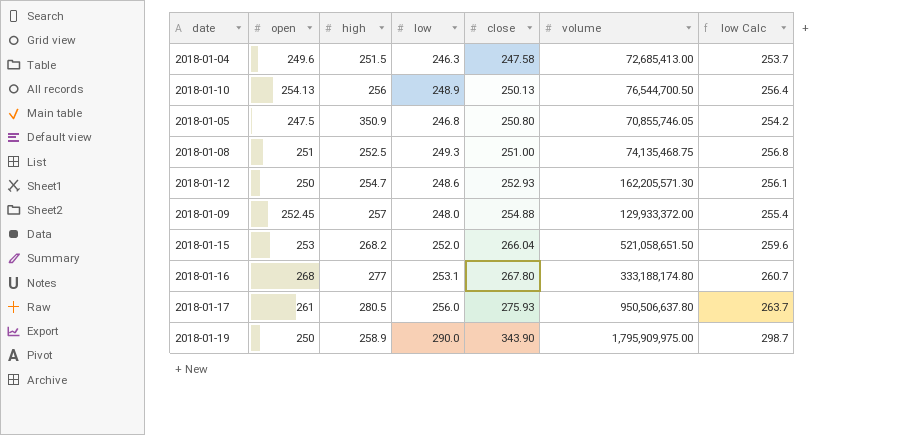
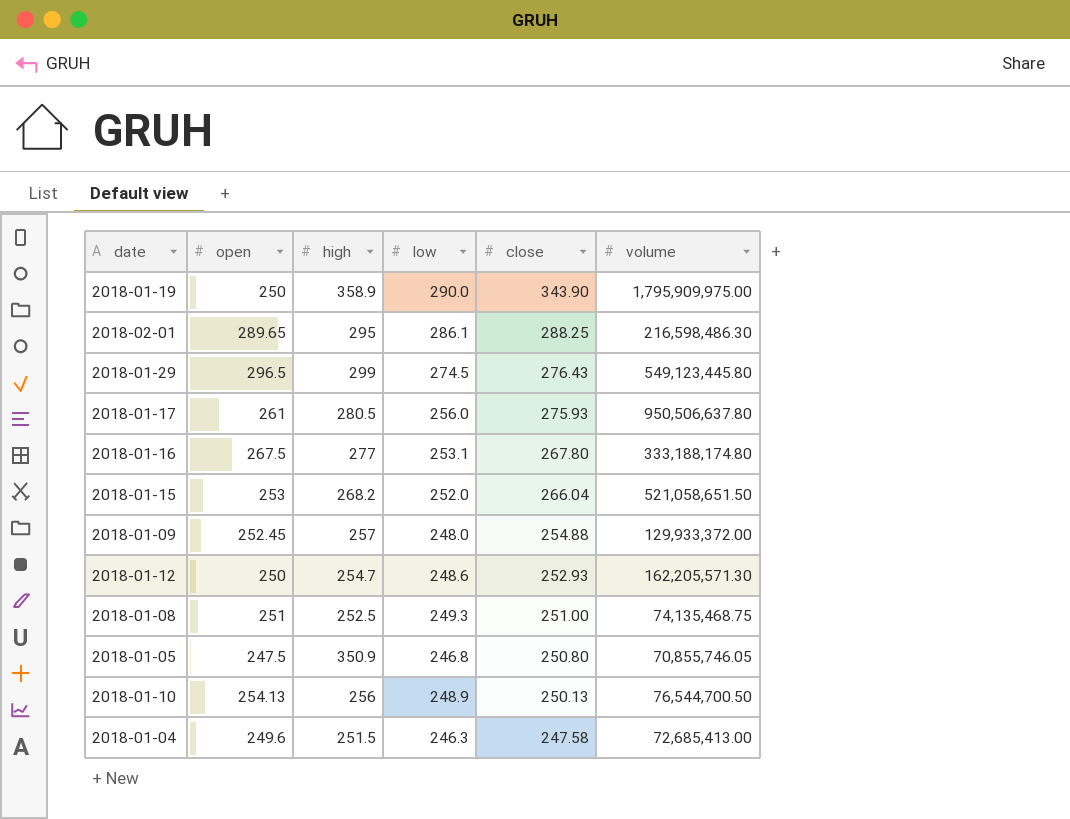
row order: close ascending -> close descending
column low Calc | formula: [low] * 1.03 -> none
2018-01-19 | high: 258.9 -> 358.9
row 2018-02-01: none -> 289.65 | 295 | 286.1 | 288.25 | 216,598,486.30
row 2018-01-29: none -> 296.5 | 299 | 274.5 | 276.43 | 549,123,445.80
2018-01-16 | open: 268 -> 267.5

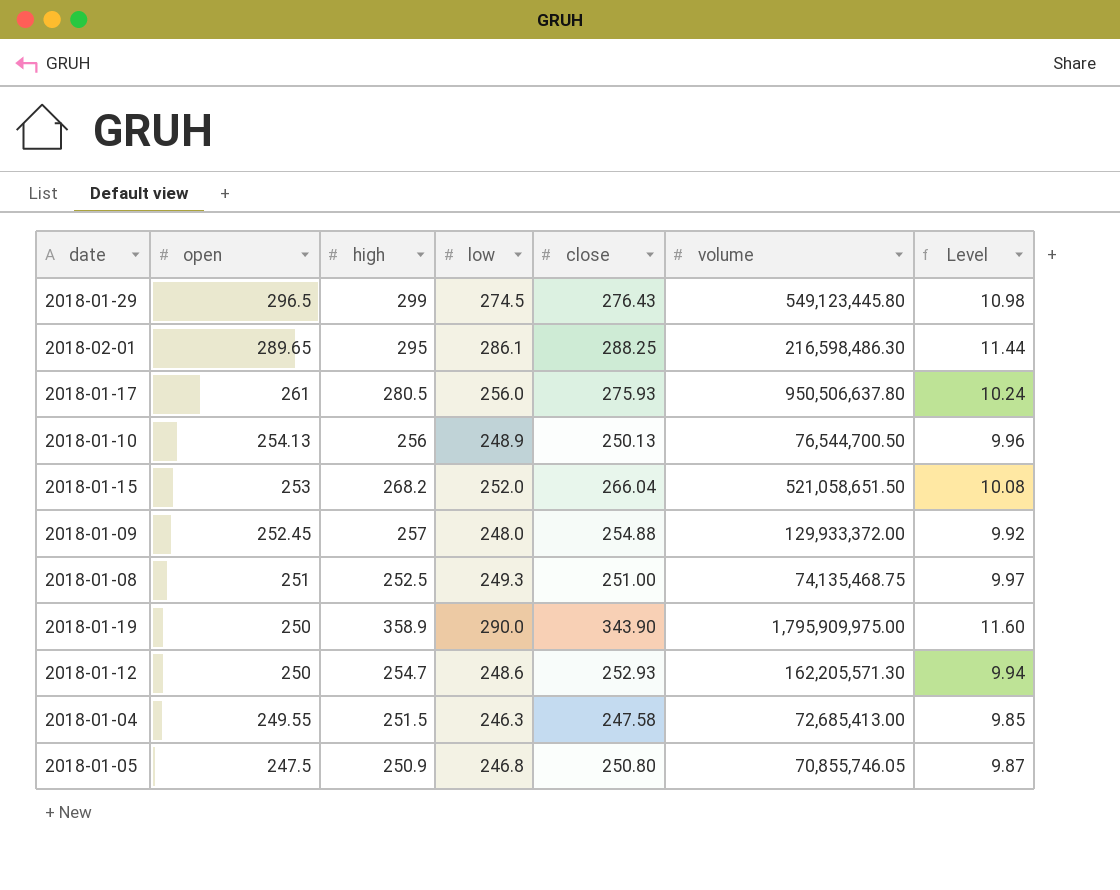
row order: close descending -> open descending
column Level | formula: none -> [low] * 0.04
row 2018-01-16: 267.5 | 277 | 253.1 | 267.80 | 333,188,174.80 -> none
2018-01-04 | open: 249.6 -> 249.55
2018-01-05 | high: 350.9 -> 250.9

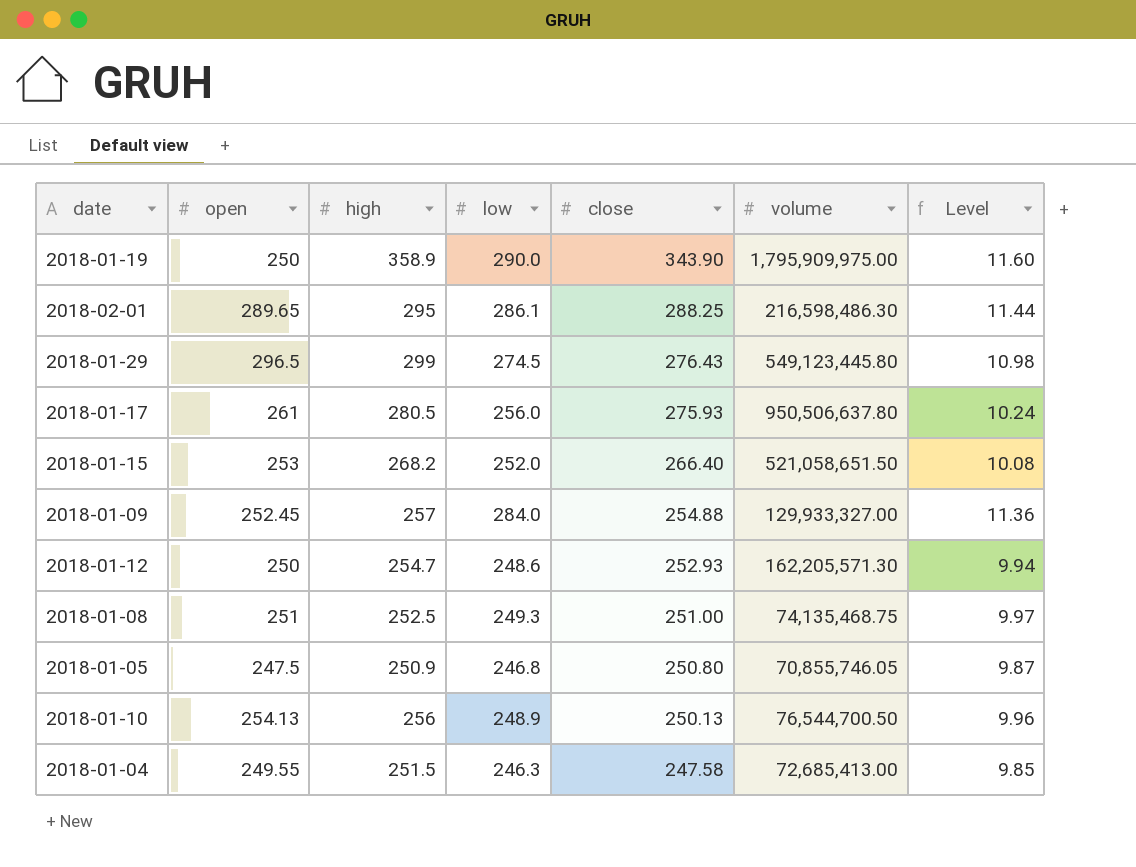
row order: open descending -> close descending
2018-01-15 | close: 266.04 -> 266.40
2018-01-09 | low: 248.0 -> 284.0
2018-01-09 | volume: 129,933,372.00 -> 129,933,327.00
2018-01-09 | Level: 9.92 -> 11.36

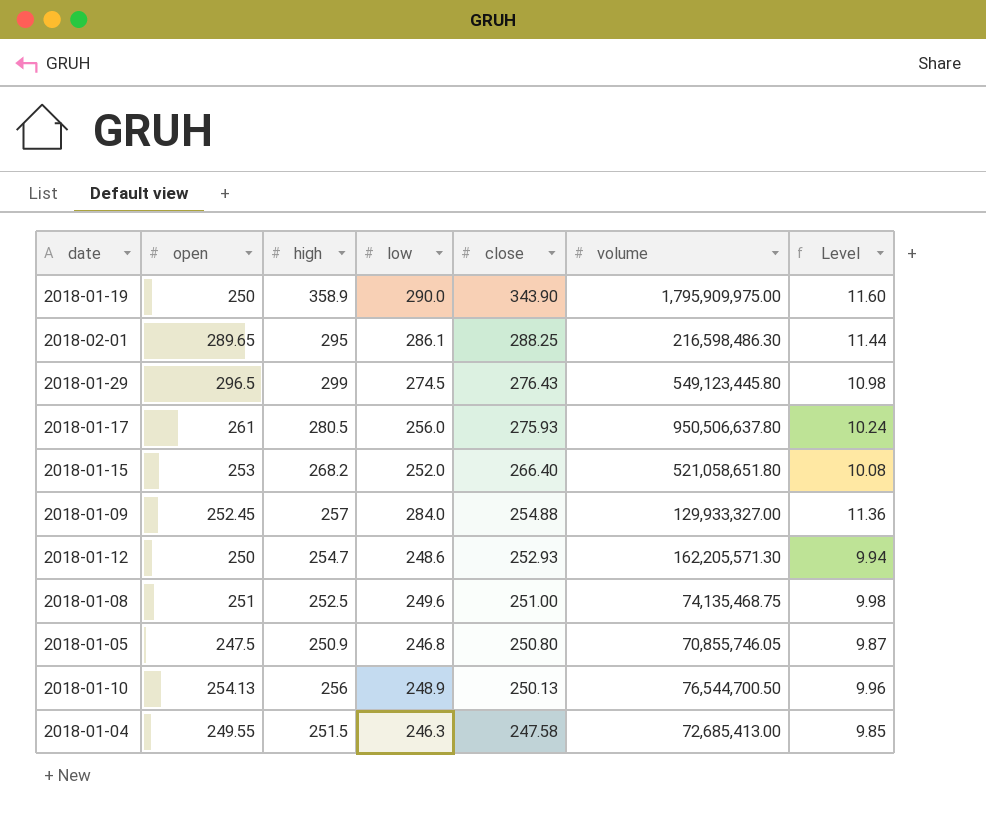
2018-01-15 | volume: 521,058,651.50 -> 521,058,651.80
2018-01-08 | low: 249.3 -> 249.6
2018-01-08 | Level: 9.97 -> 9.98

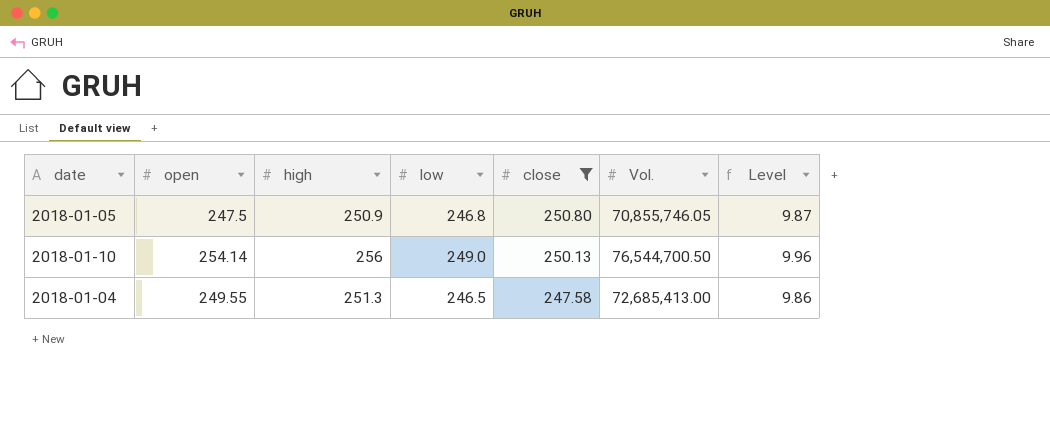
filter: none -> close <= 250.80
column name: volume -> Vol.
2018-01-10 | open: 254.13 -> 254.14
2018-01-10 | low: 248.9 -> 249.0
2018-01-04 | high: 251.5 -> 251.3
2018-01-04 | low: 246.3 -> 246.5
2018-01-04 | Level: 9.85 -> 9.86

